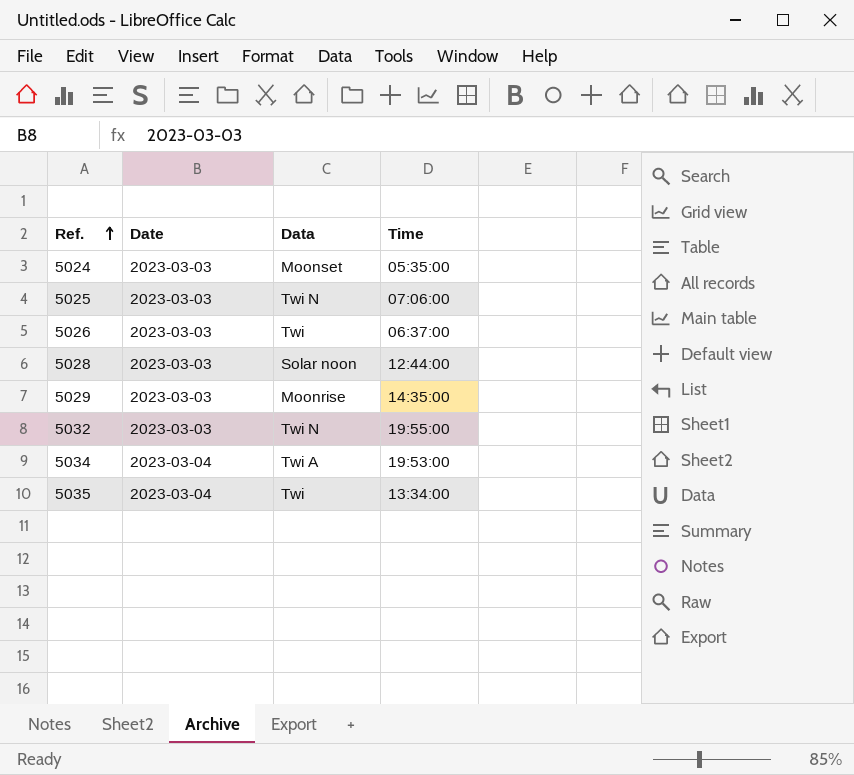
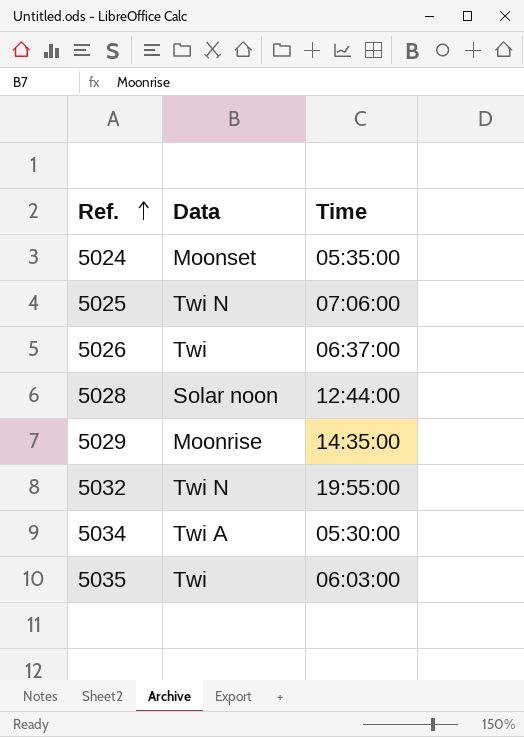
column Date | position: 2 -> none
5034 | Time: 19:53:00 -> 05:30:00
5035 | Time: 13:34:00 -> 06:03:00

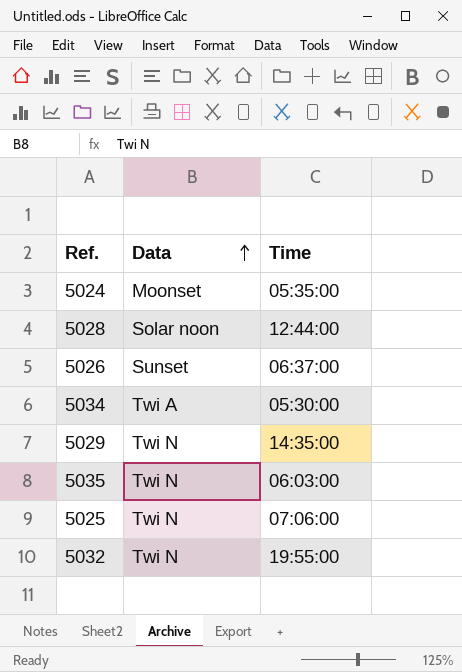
row order: Ref. ascending -> Data ascending
5026 | Data: Twi -> Sunset
5029 | Data: Moonrise -> Twi N
5035 | Data: Twi -> Twi N

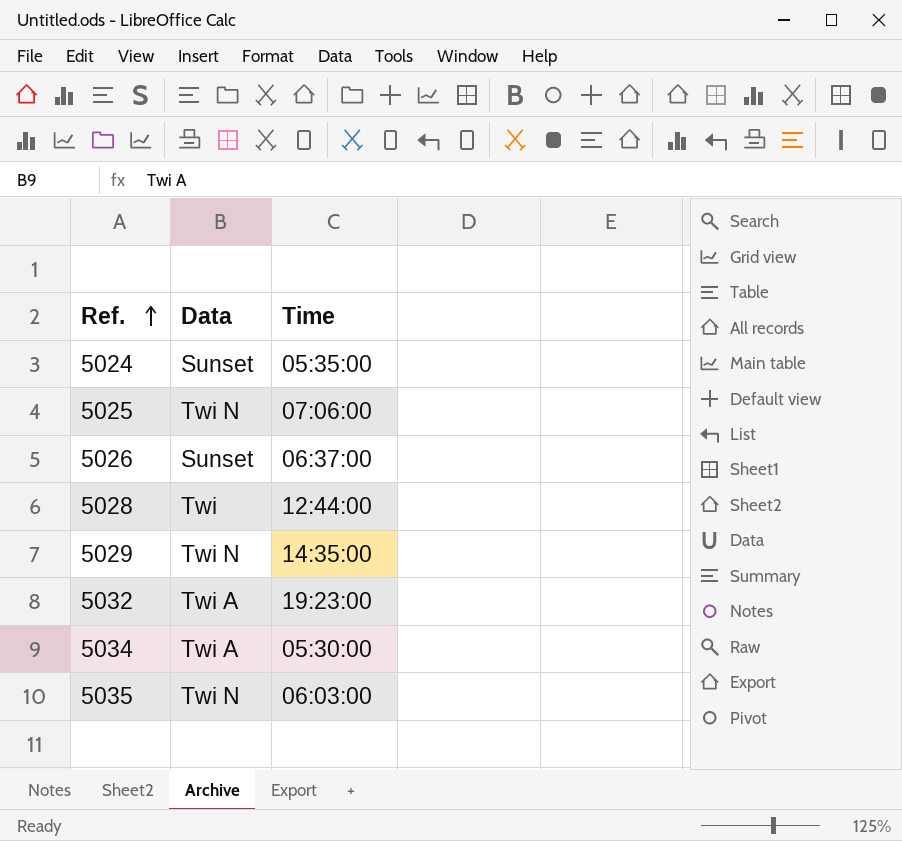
row order: Data ascending -> Ref. ascending
5024 | Data: Moonset -> Sunset
5028 | Data: Solar noon -> Twi
5032 | Data: Twi N -> Twi A
5032 | Time: 19:55:00 -> 19:23:00

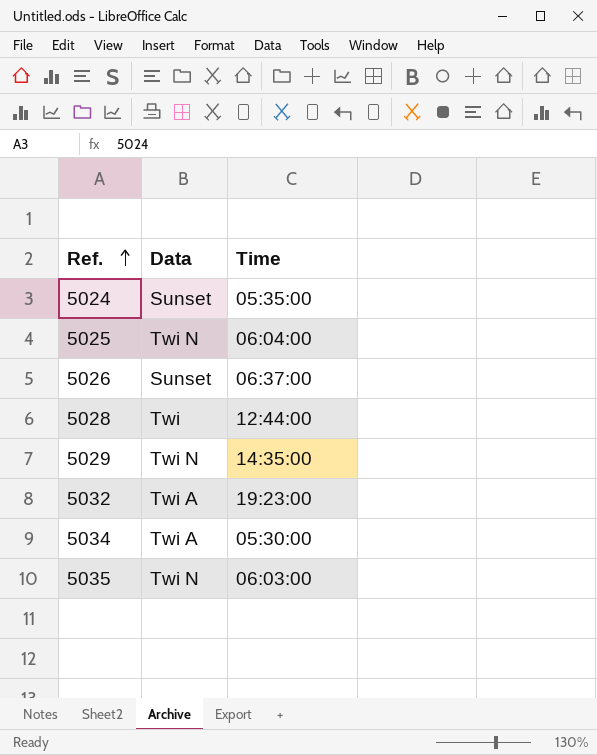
5025 | Time: 07:06:00 -> 06:04:00

